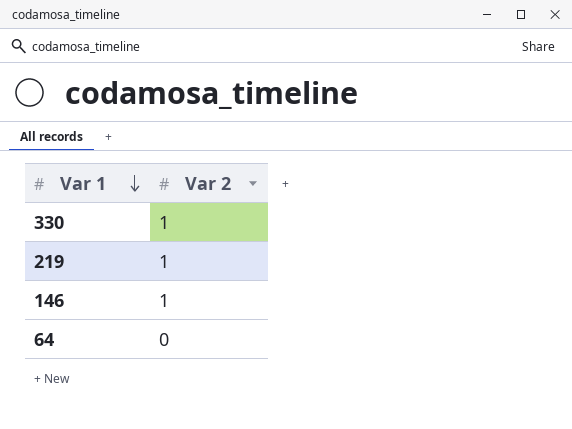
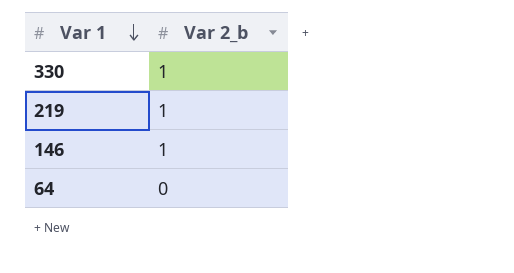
column name: Var 2 -> Var 2_b

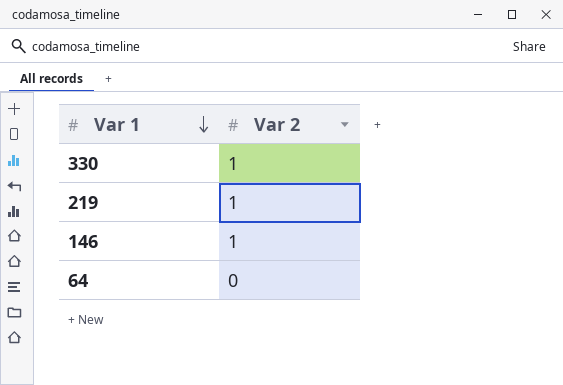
column name: Var 2_b -> Var 2

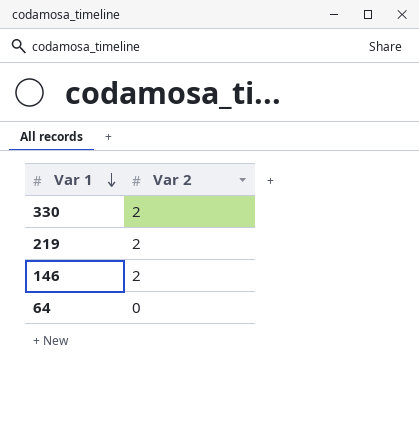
330 | Var 2: 1 -> 2
219 | Var 2: 1 -> 2
146 | Var 2: 1 -> 2

